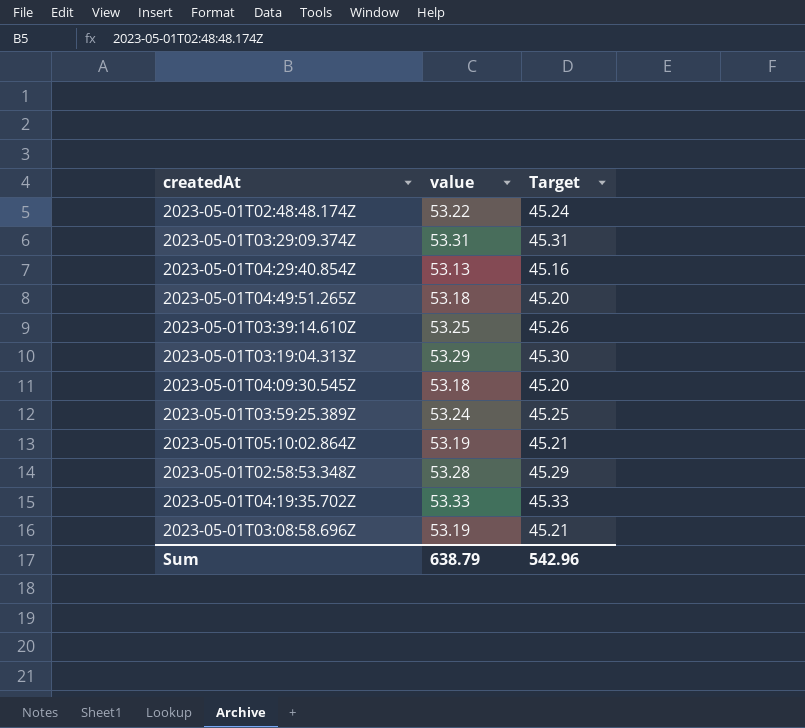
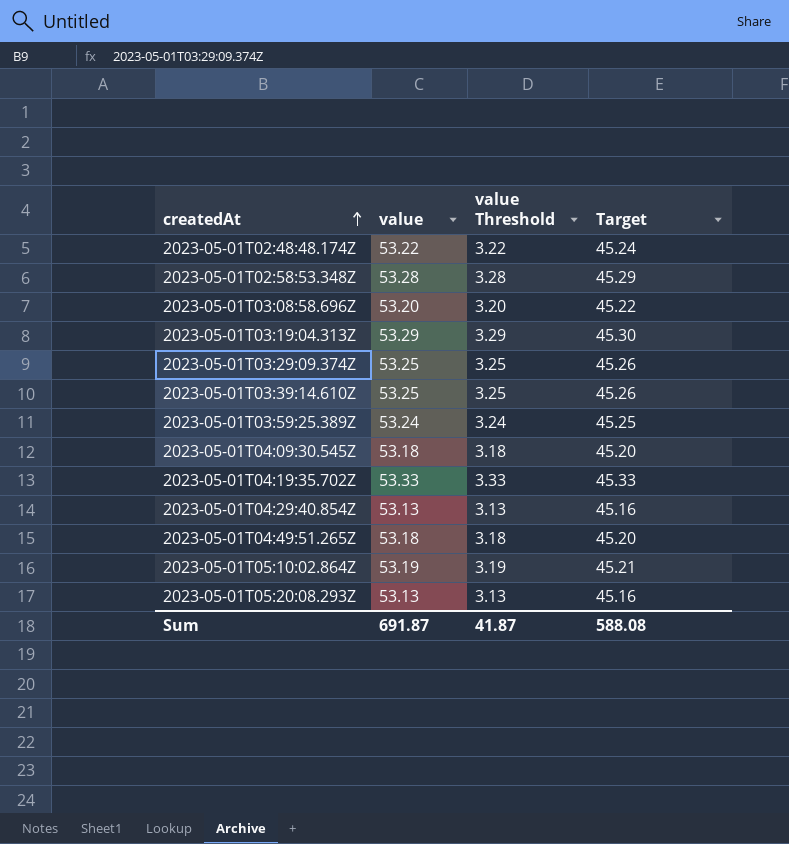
row order: none -> createdAt ascending
column value Threshold | formula: none -> [value] - 50
2023-05-01T03:08:58.696Z | value: 53.19 -> 53.20
2023-05-01T03:08:58.696Z | Target: 45.21 -> 45.22
2023-05-01T03:29:09.374Z | value: 53.31 -> 53.25
2023-05-01T03:29:09.374Z | Target: 45.31 -> 45.26
row 2023-05-01T05:20:08.293Z: none -> 53.13 | 3.13 | 45.16
Sum | value: 638.79 -> 691.87
Sum | Target: 542.96 -> 588.08

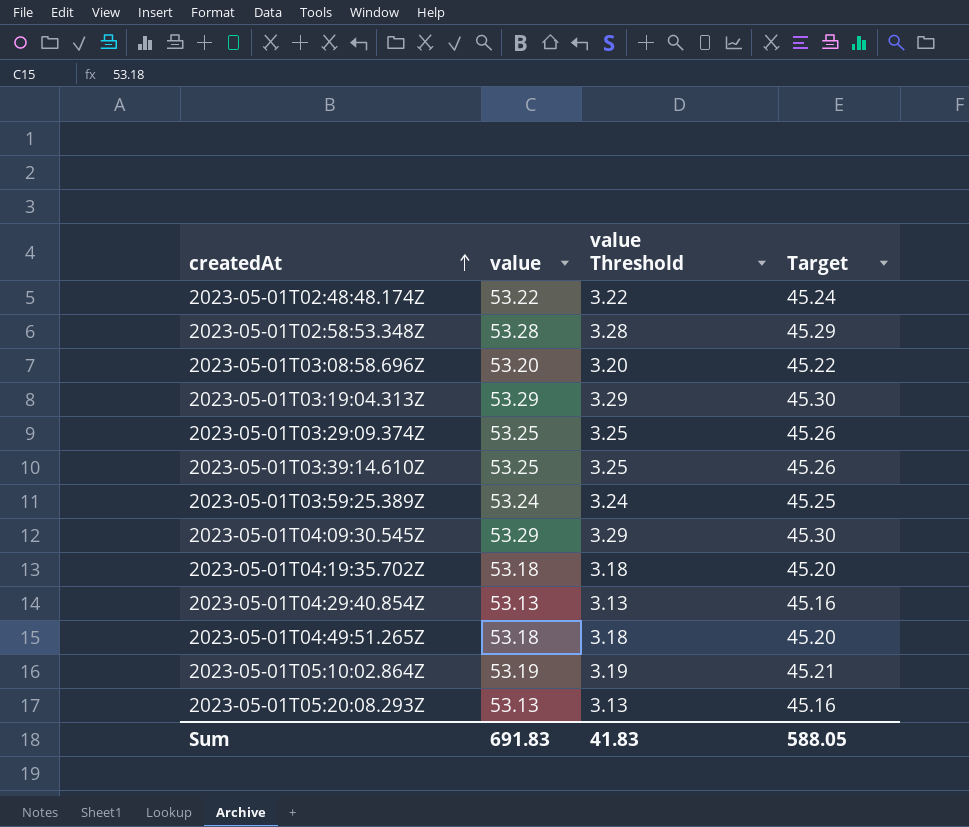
2023-05-01T04:09:30.545Z | value: 53.18 -> 53.29
2023-05-01T04:09:30.545Z | value Threshold: 3.18 -> 3.29
2023-05-01T04:09:30.545Z | Target: 45.20 -> 45.30
2023-05-01T04:19:35.702Z | value: 53.33 -> 53.18
2023-05-01T04:19:35.702Z | value Threshold: 3.33 -> 3.18
2023-05-01T04:19:35.702Z | Target: 45.33 -> 45.20
Sum | value: 691.87 -> 691.83
Sum | value Threshold: 41.87 -> 41.83
Sum | Target: 588.08 -> 588.05

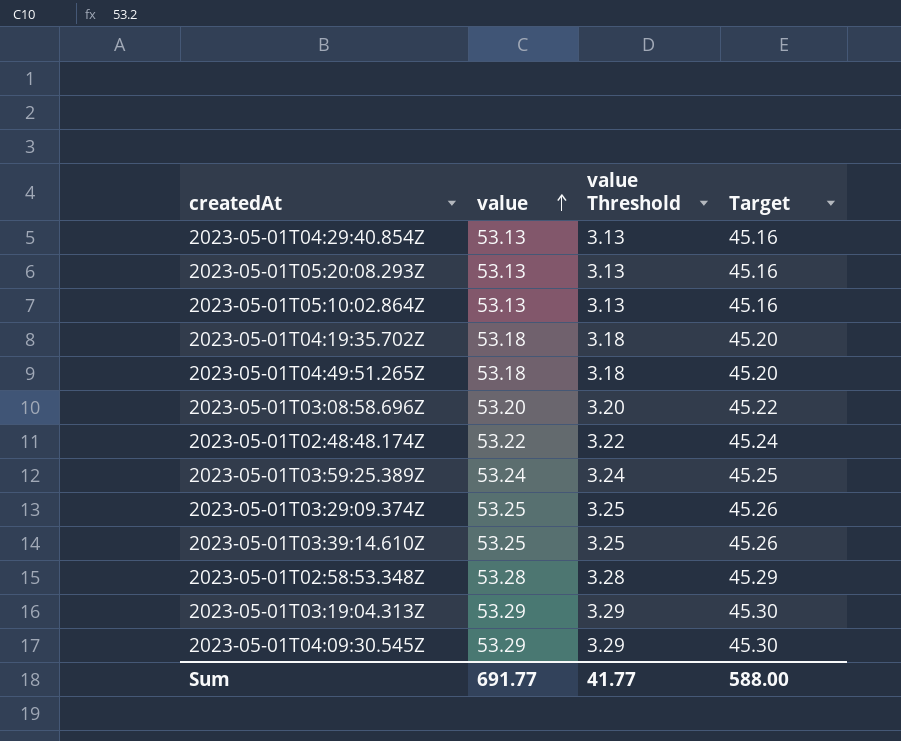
row order: createdAt ascending -> value ascending
2023-05-01T05:10:02.864Z | value: 53.19 -> 53.13
2023-05-01T05:10:02.864Z | value Threshold: 3.19 -> 3.13
2023-05-01T05:10:02.864Z | Target: 45.21 -> 45.16
Sum | value: 691.83 -> 691.77
Sum | value Threshold: 41.83 -> 41.77
Sum | Target: 588.05 -> 588.00

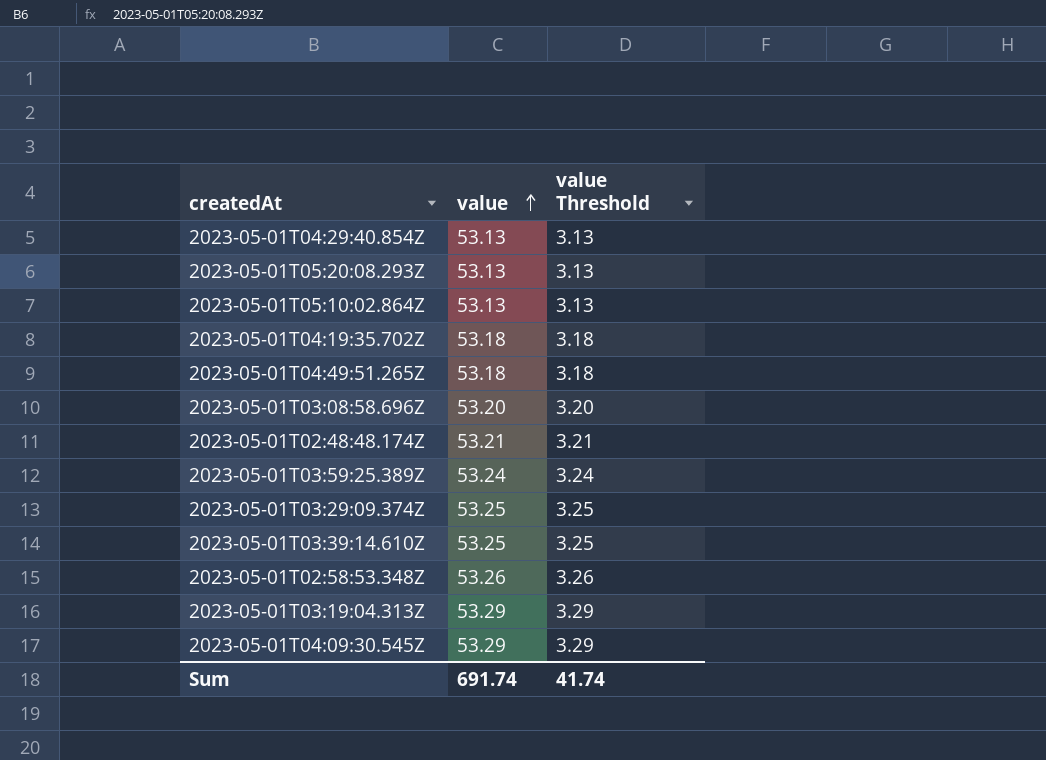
column Target | formula: [value] * 0.85 -> none
2023-05-01T02:48:48.174Z | value: 53.22 -> 53.21
2023-05-01T02:48:48.174Z | value Threshold: 3.22 -> 3.21
2023-05-01T02:58:53.348Z | value: 53.28 -> 53.26
2023-05-01T02:58:53.348Z | value Threshold: 3.28 -> 3.26
Sum | value: 691.77 -> 691.74
Sum | value Threshold: 41.77 -> 41.74

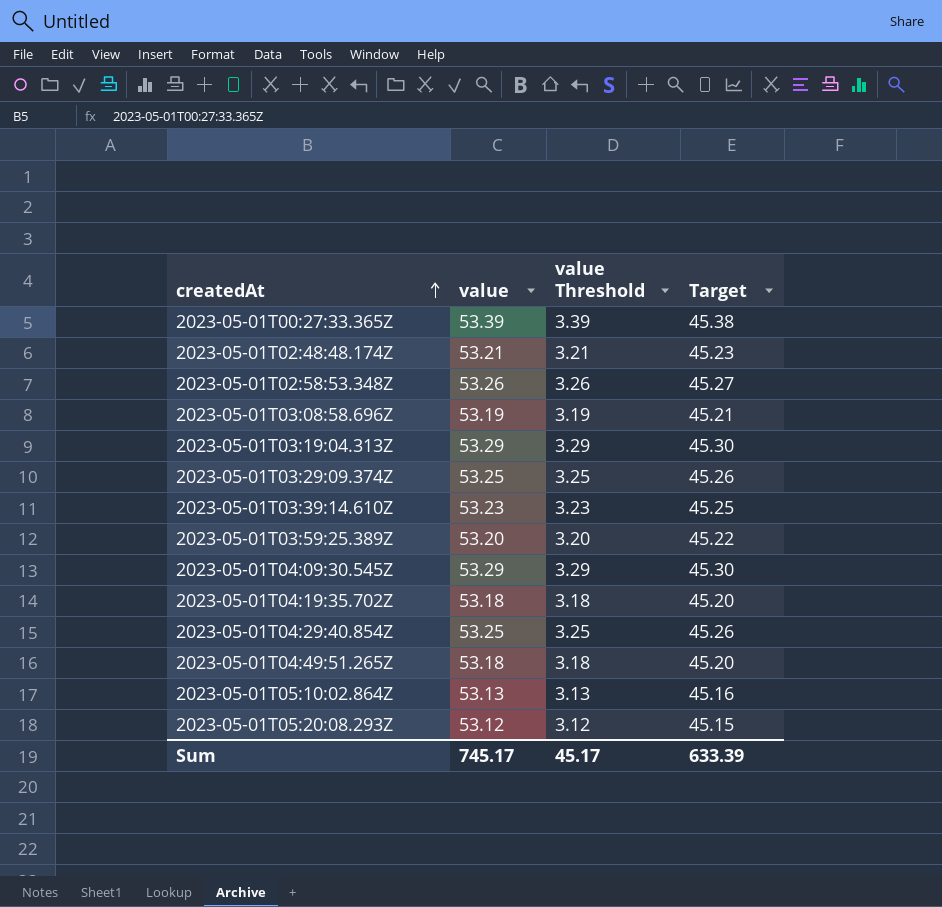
row order: value ascending -> createdAt ascending
column Target | formula: none -> [value] * 0.85
row 2023-05-01T00:27:33.365Z: none -> 53.39 | 3.39 | 45.38
2023-05-01T03:08:58.696Z | value: 53.20 -> 53.19
2023-05-01T03:08:58.696Z | value Threshold: 3.20 -> 3.19
2023-05-01T03:39:14.610Z | value: 53.25 -> 53.23
2023-05-01T03:39:14.610Z | value Threshold: 3.25 -> 3.23
2023-05-01T03:59:25.389Z | value: 53.24 -> 53.20
2023-05-01T03:59:25.389Z | value Threshold: 3.24 -> 3.20
2023-05-01T04:29:40.854Z | value: 53.13 -> 53.25
2023-05-01T04:29:40.854Z | value Threshold: 3.13 -> 3.25
2023-05-01T05:20:08.293Z | value: 53.13 -> 53.12
2023-05-01T05:20:08.293Z | value Threshold: 3.13 -> 3.12
Sum | value: 691.74 -> 745.17
Sum | value Threshold: 41.74 -> 45.17

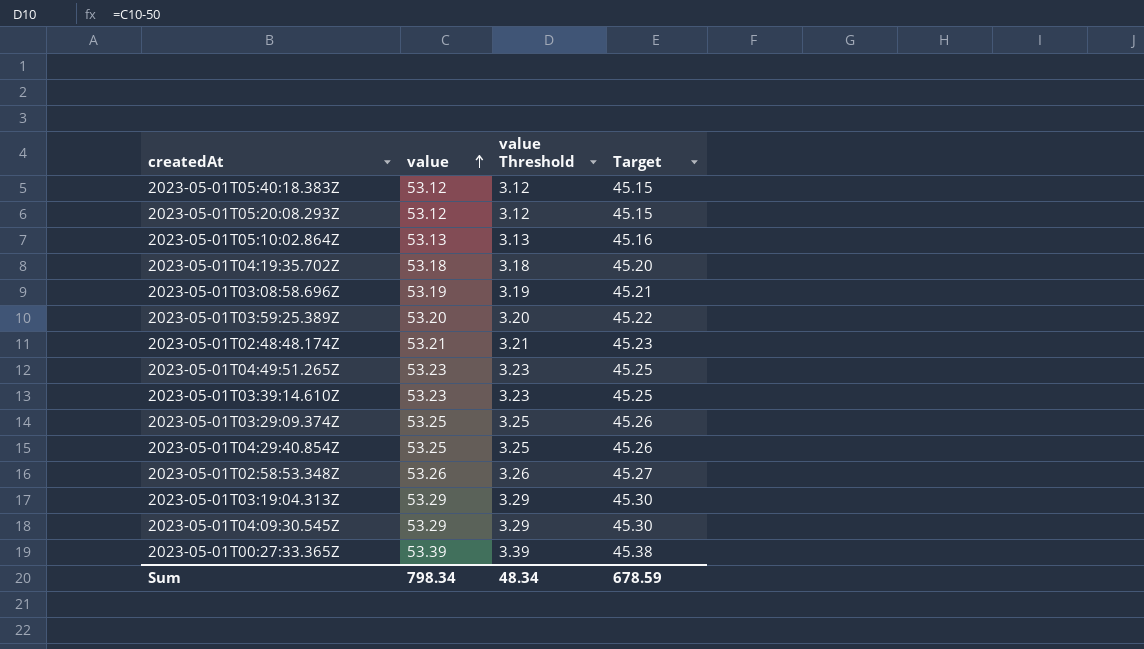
row order: createdAt ascending -> value ascending
row 2023-05-01T05:40:18.383Z: none -> 53.12 | 3.12 | 45.15
2023-05-01T04:49:51.265Z | value: 53.18 -> 53.23
2023-05-01T04:49:51.265Z | value Threshold: 3.18 -> 3.23
2023-05-01T04:49:51.265Z | Target: 45.20 -> 45.25
Sum | value: 745.17 -> 798.34
Sum | value Threshold: 45.17 -> 48.34
Sum | Target: 633.39 -> 678.59

